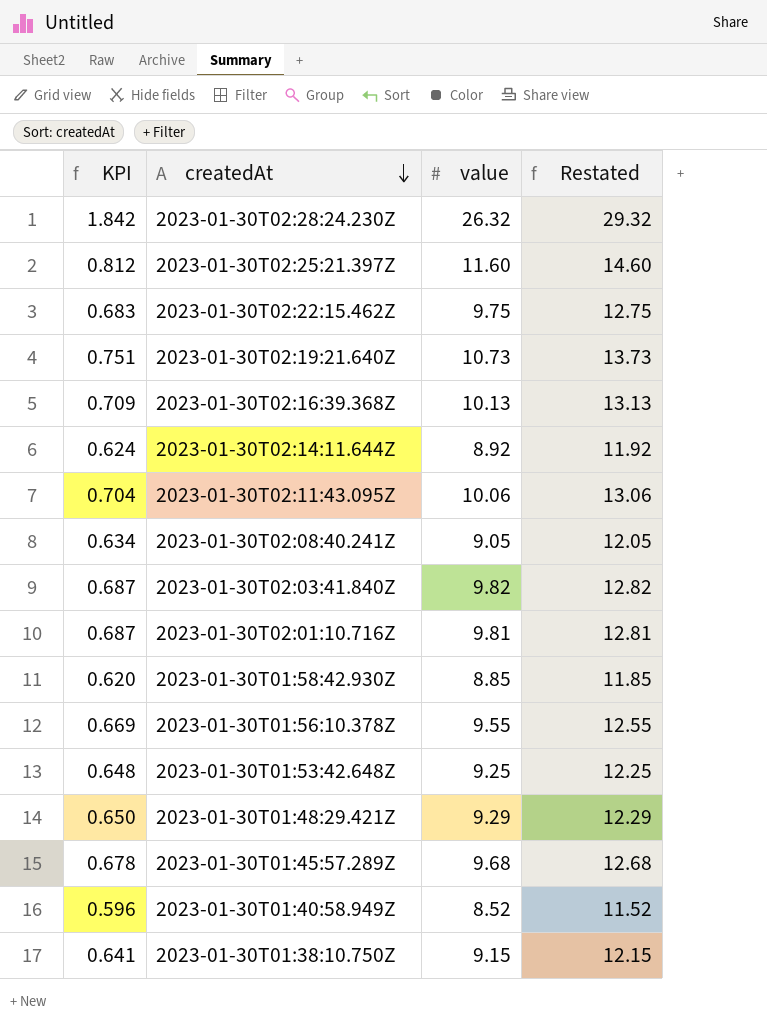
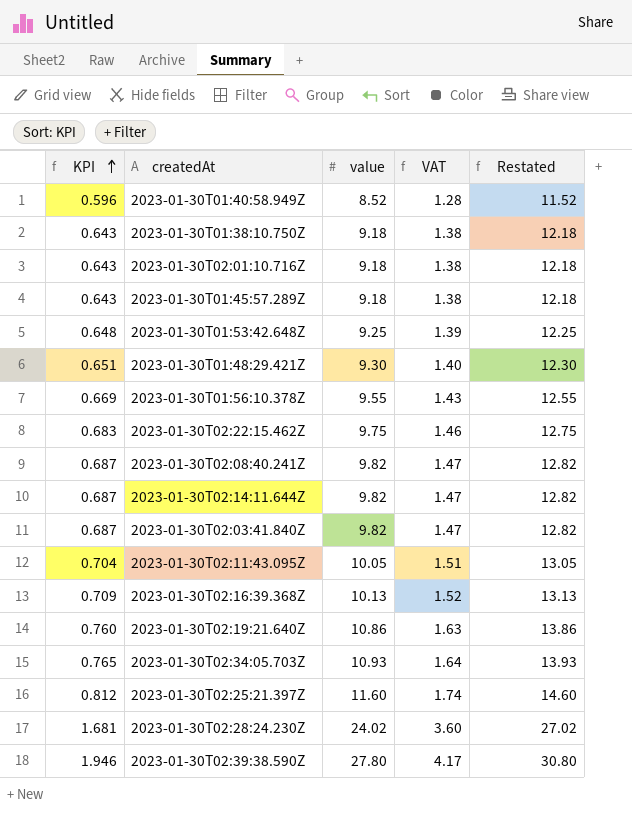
row order: createdAt descending -> KPI ascending
column VAT | formula: none -> [value] * 0.15
row 2023-01-30T01:58:42.930Z: 0.620 | 8.85 | 11.85 -> none
2023-01-30T01:38:10.750Z | KPI: 0.641 -> 0.643
2023-01-30T01:38:10.750Z | value: 9.15 -> 9.18
2023-01-30T01:38:10.750Z | Restated: 12.15 -> 12.18
2023-01-30T02:01:10.716Z | KPI: 0.687 -> 0.643
2023-01-30T02:01:10.716Z | value: 9.81 -> 9.18
2023-01-30T02:01:10.716Z | Restated: 12.81 -> 12.18
2023-01-30T01:45:57.289Z | KPI: 0.678 -> 0.643
2023-01-30T01:45:57.289Z | value: 9.68 -> 9.18
2023-01-30T01:45:57.289Z | Restated: 12.68 -> 12.18
2023-01-30T01:48:29.421Z | KPI: 0.650 -> 0.651
2023-01-30T01:48:29.421Z | value: 9.29 -> 9.30
2023-01-30T01:48:29.421Z | Restated: 12.29 -> 12.30
2023-01-30T02:08:40.241Z | KPI: 0.634 -> 0.687
2023-01-30T02:08:40.241Z | value: 9.05 -> 9.82
2023-01-30T02:08:40.241Z | Restated: 12.05 -> 12.82
2023-01-30T02:14:11.644Z | KPI: 0.624 -> 0.687
2023-01-30T02:14:11.644Z | value: 8.92 -> 9.82
2023-01-30T02:14:11.644Z | Restated: 11.92 -> 12.82
2023-01-30T02:11:43.095Z | value: 10.06 -> 10.05
2023-01-30T02:11:43.095Z | Restated: 13.06 -> 13.05
2023-01-30T02:19:21.640Z | KPI: 0.751 -> 0.760
2023-01-30T02:19:21.640Z | value: 10.73 -> 10.86
2023-01-30T02:19:21.640Z | Restated: 13.73 -> 13.86
row 2023-01-30T02:34:05.703Z: none -> 0.765 | 10.93 | 1.64 | 13.93
2023-01-30T02:28:24.230Z | KPI: 1.842 -> 1.681
2023-01-30T02:28:24.230Z | value: 26.32 -> 24.02
2023-01-30T02:28:24.230Z | Restated: 29.32 -> 27.02
row 2023-01-30T02:39:38.590Z: none -> 1.946 | 27.80 | 4.17 | 30.80

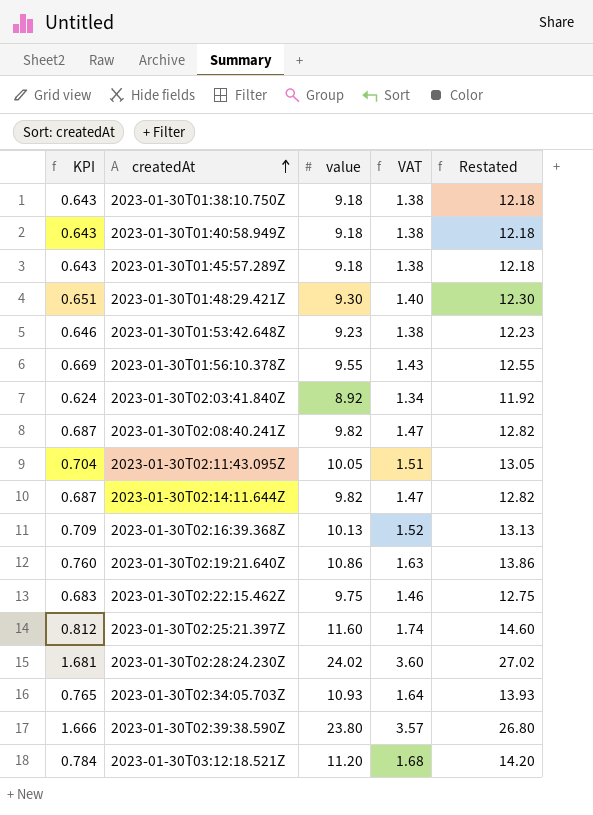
row order: KPI ascending -> createdAt ascending
row 2023-01-30T02:01:10.716Z: 0.643 | 9.18 | 1.38 | 12.18 -> none
2023-01-30T01:40:58.949Z | KPI: 0.596 -> 0.643
2023-01-30T01:40:58.949Z | value: 8.52 -> 9.18
2023-01-30T01:40:58.949Z | VAT: 1.28 -> 1.38
2023-01-30T01:40:58.949Z | Restated: 11.52 -> 12.18
2023-01-30T01:53:42.648Z | KPI: 0.648 -> 0.646
2023-01-30T01:53:42.648Z | value: 9.25 -> 9.23
2023-01-30T01:53:42.648Z | VAT: 1.39 -> 1.38
2023-01-30T01:53:42.648Z | Restated: 12.25 -> 12.23
2023-01-30T02:03:41.840Z | KPI: 0.687 -> 0.624
2023-01-30T02:03:41.840Z | value: 9.82 -> 8.92
2023-01-30T02:03:41.840Z | VAT: 1.47 -> 1.34
2023-01-30T02:03:41.840Z | Restated: 12.82 -> 11.92
2023-01-30T02:39:38.590Z | KPI: 1.946 -> 1.666
2023-01-30T02:39:38.590Z | value: 27.80 -> 23.80
2023-01-30T02:39:38.590Z | VAT: 4.17 -> 3.57
2023-01-30T02:39:38.590Z | Restated: 30.80 -> 26.80
row 2023-01-30T03:12:18.521Z: none -> 0.784 | 11.20 | 1.68 | 14.20

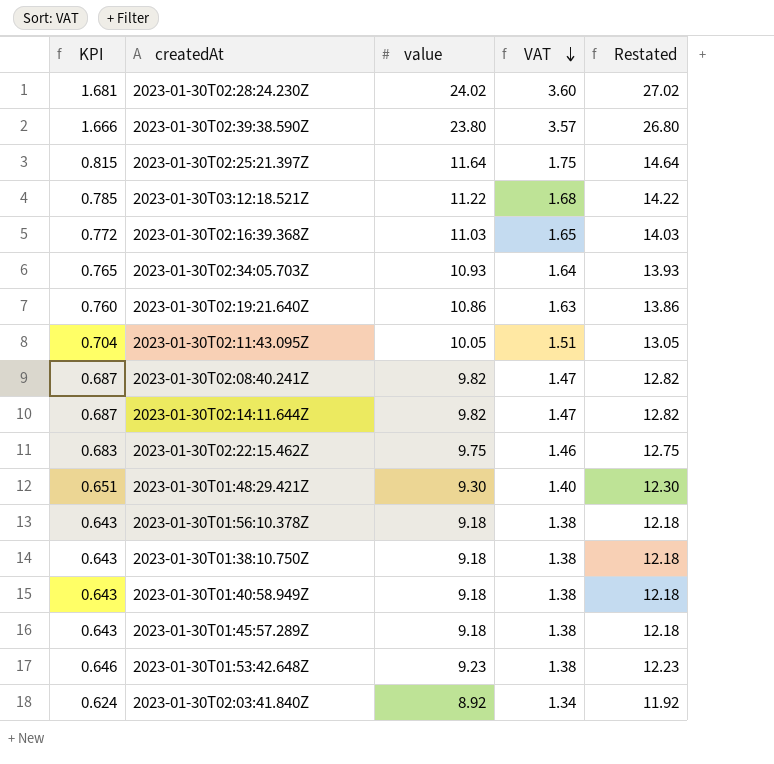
row order: createdAt ascending -> VAT descending
2023-01-30T02:25:21.397Z | KPI: 0.812 -> 0.815
2023-01-30T02:25:21.397Z | value: 11.60 -> 11.64
2023-01-30T02:25:21.397Z | VAT: 1.74 -> 1.75
2023-01-30T02:25:21.397Z | Restated: 14.60 -> 14.64
2023-01-30T03:12:18.521Z | KPI: 0.784 -> 0.785
2023-01-30T03:12:18.521Z | value: 11.20 -> 11.22
2023-01-30T03:12:18.521Z | Restated: 14.20 -> 14.22
2023-01-30T02:16:39.368Z | KPI: 0.709 -> 0.772
2023-01-30T02:16:39.368Z | value: 10.13 -> 11.03
2023-01-30T02:16:39.368Z | VAT: 1.52 -> 1.65
2023-01-30T02:16:39.368Z | Restated: 13.13 -> 14.03
2023-01-30T01:56:10.378Z | KPI: 0.669 -> 0.643
2023-01-30T01:56:10.378Z | value: 9.55 -> 9.18
2023-01-30T01:56:10.378Z | VAT: 1.43 -> 1.38
2023-01-30T01:56:10.378Z | Restated: 12.55 -> 12.18

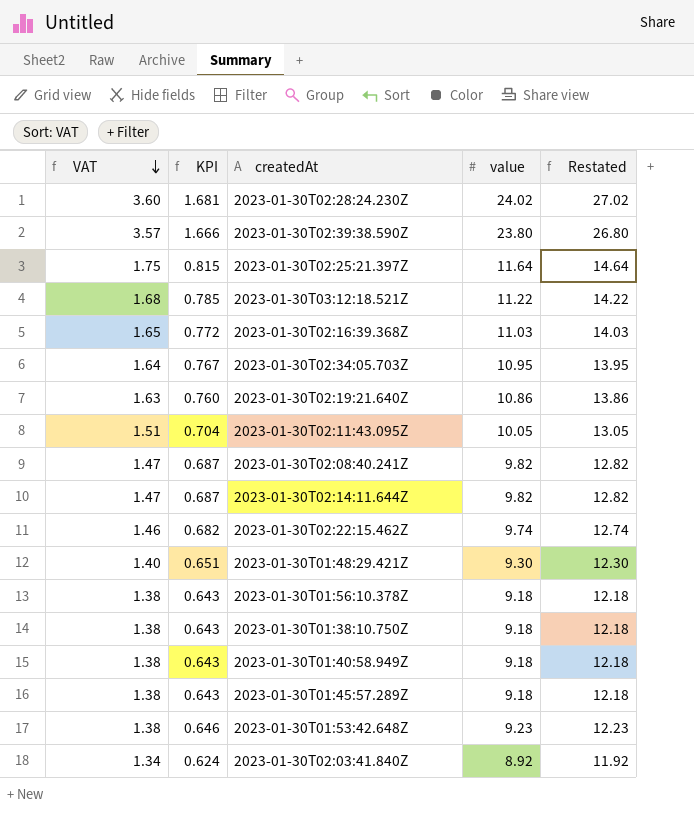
column VAT | position: 4 -> 1
2023-01-30T02:34:05.703Z | KPI: 0.765 -> 0.767
2023-01-30T02:34:05.703Z | value: 10.93 -> 10.95
2023-01-30T02:34:05.703Z | Restated: 13.93 -> 13.95
2023-01-30T02:22:15.462Z | KPI: 0.683 -> 0.682
2023-01-30T02:22:15.462Z | value: 9.75 -> 9.74
2023-01-30T02:22:15.462Z | Restated: 12.75 -> 12.74

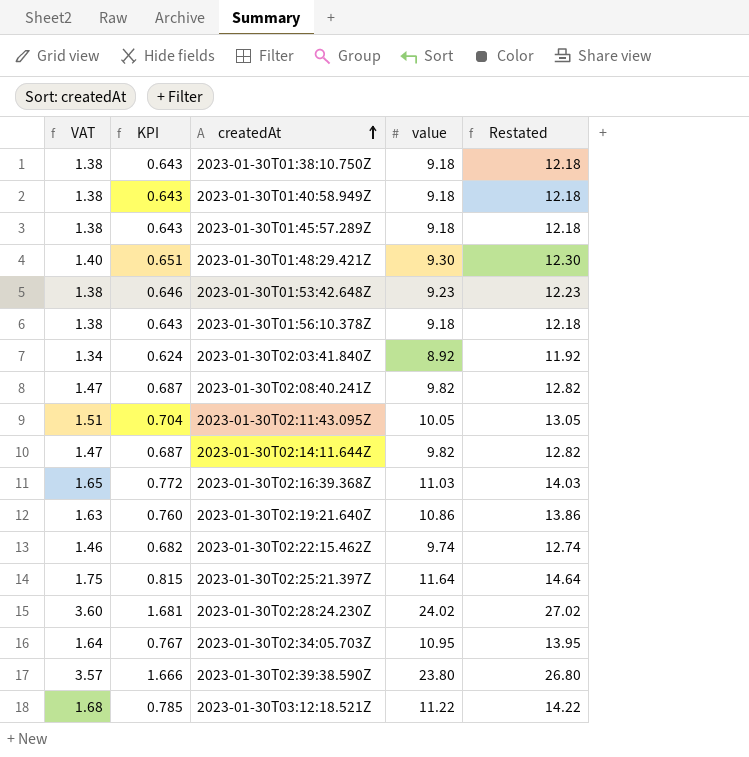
row order: VAT descending -> createdAt ascending

